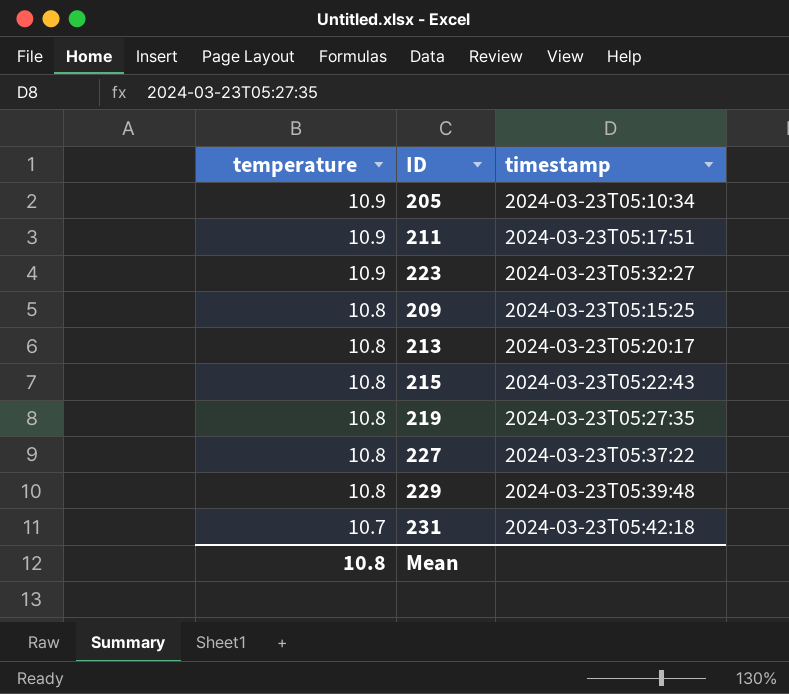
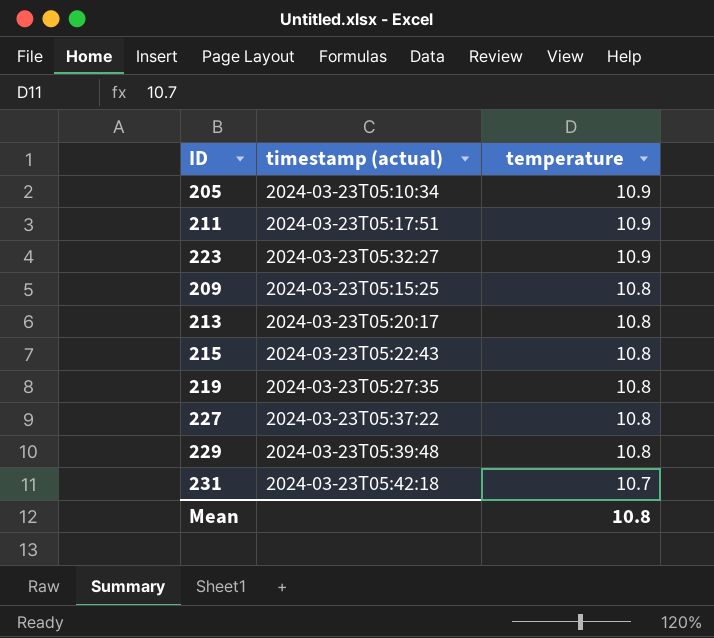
column name: timestamp -> timestamp (actual)
column temperature | position: 1 -> 3

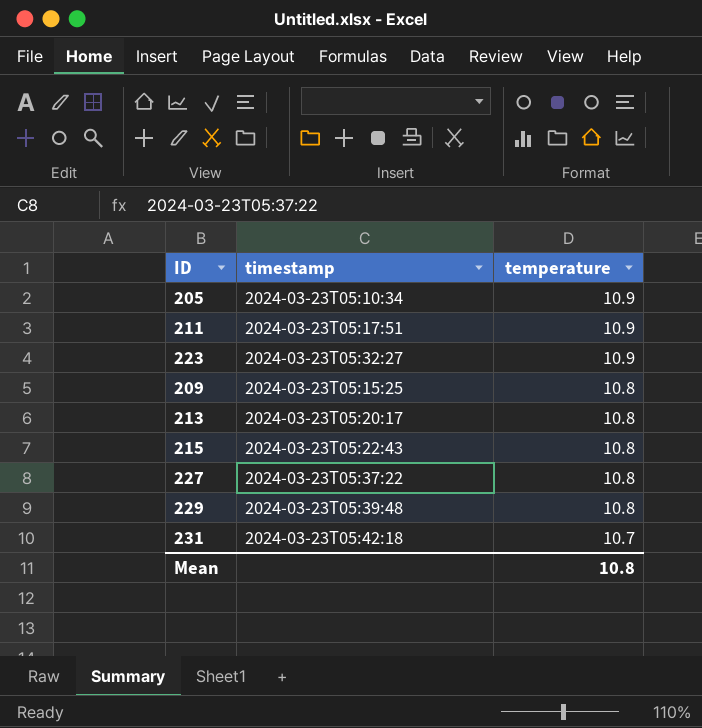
column name: timestamp (actual) -> timestamp
row 219: 2024-03-23T05:27:35 | 10.8 -> none

